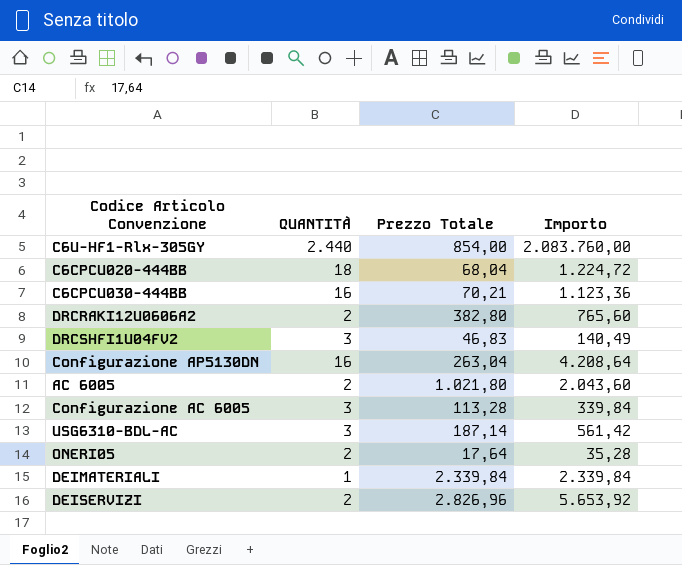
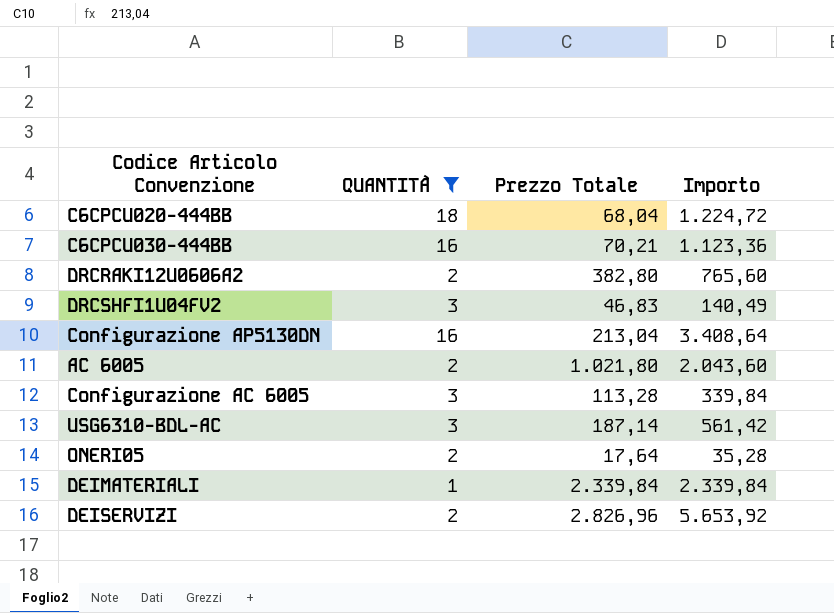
filter: none -> QUANTITÀ != 2.440
Configurazione AP5130DN | Prezzo Totale: 263,04 -> 213,04
Configurazione AP5130DN | Importo: 4.208,64 -> 3.408,64

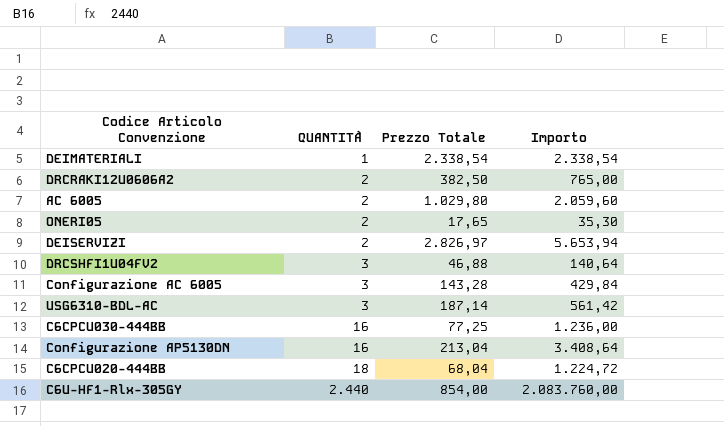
filter: QUANTITÀ != 2.440 -> none
row order: none -> QUANTITÀ ascending
DEIMATERIALI | Prezzo Totale: 2.339,84 -> 2.338,54
DEIMATERIALI | Importo: 2.339,84 -> 2.338,54
DRCRAKI12U0606A2 | Prezzo Totale: 382,80 -> 382,50
DRCRAKI12U0606A2 | Importo: 765,60 -> 765,00
AC 6005 | Prezzo Totale: 1.021,80 -> 1.029,80
AC 6005 | Importo: 2.043,60 -> 2.059,60
ONERI05 | Prezzo Totale: 17,64 -> 17,65
ONERI05 | Importo: 35,28 -> 35,30
DEISERVIZI | Prezzo Totale: 2.826,96 -> 2.826,97
DEISERVIZI | Importo: 5.653,92 -> 5.653,94
DRCSHFI1U04FV2 | Prezzo Totale: 46,83 -> 46,88
DRCSHFI1U04FV2 | Importo: 140,49 -> 140,64
Configurazione AC 6005 | Prezzo Totale: 113,28 -> 143,28
Configurazione AC 6005 | Importo: 339,84 -> 429,84
C6CPCU030-444BB | Prezzo Totale: 70,21 -> 77,25
C6CPCU030-444BB | Importo: 1.123,36 -> 1.236,00

